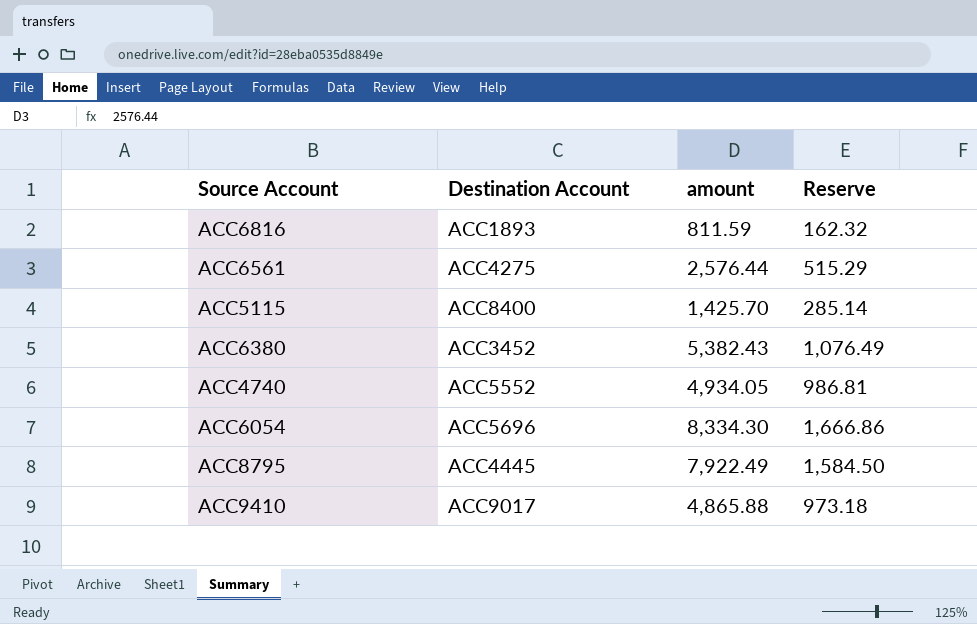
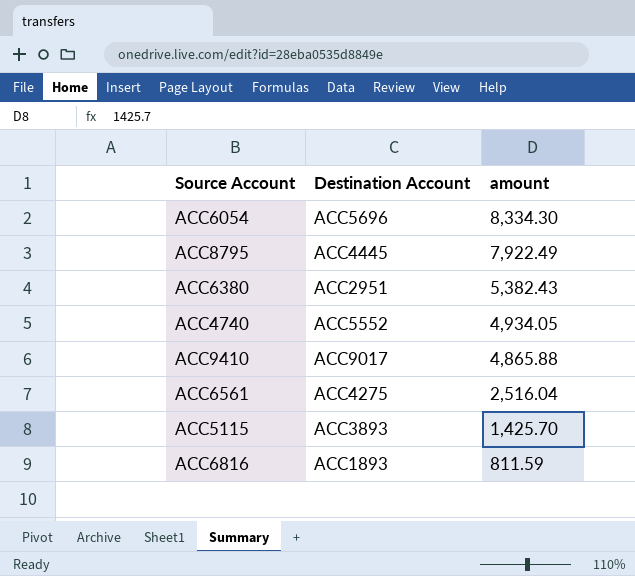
row order: none -> amount descending
column Reserve | formula: [amount] * 0.2 -> none
ACC6380 | Destination Account: ACC3452 -> ACC2951
ACC6561 | amount: 2,576.44 -> 2,516.04
ACC5115 | Destination Account: ACC8400 -> ACC3893

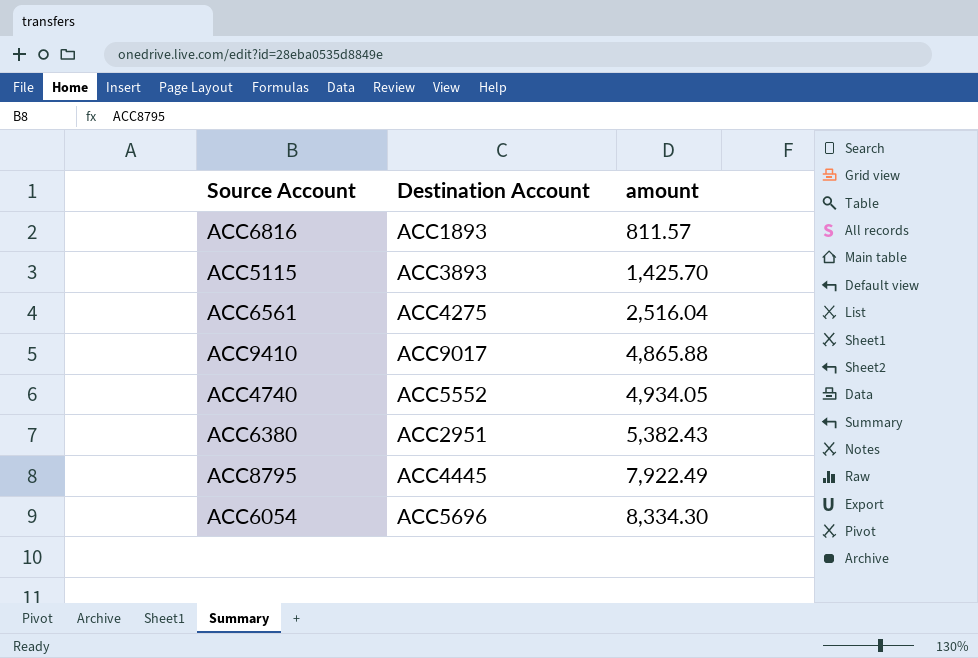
row order: amount descending -> amount ascending
ACC6816 | amount: 811.59 -> 811.57

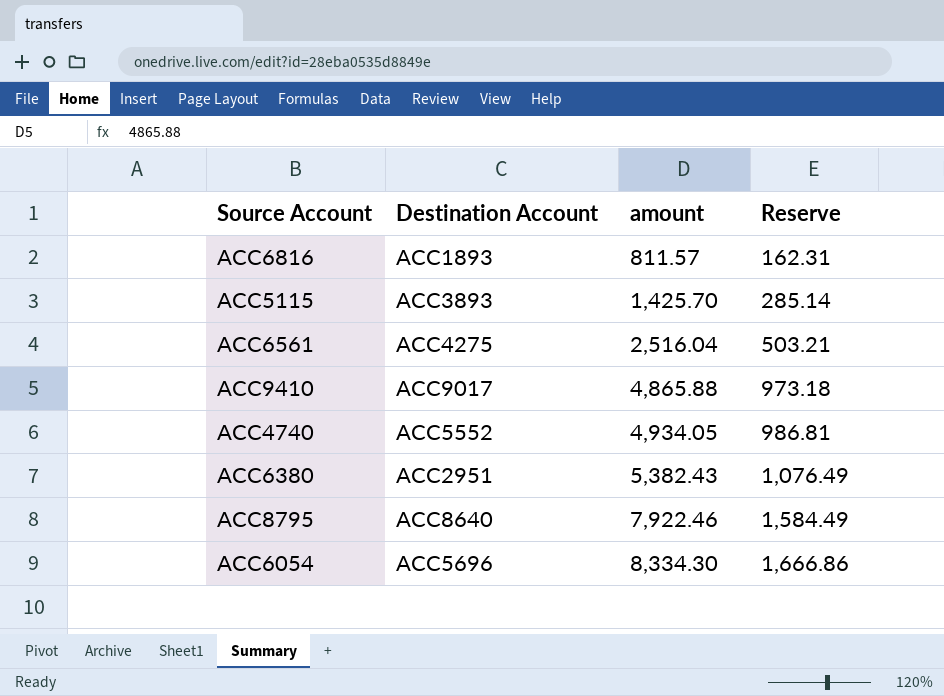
column Reserve | formula: none -> [amount] * 0.2
ACC8795 | Destination Account: ACC4445 -> ACC8640
ACC8795 | amount: 7,922.49 -> 7,922.46

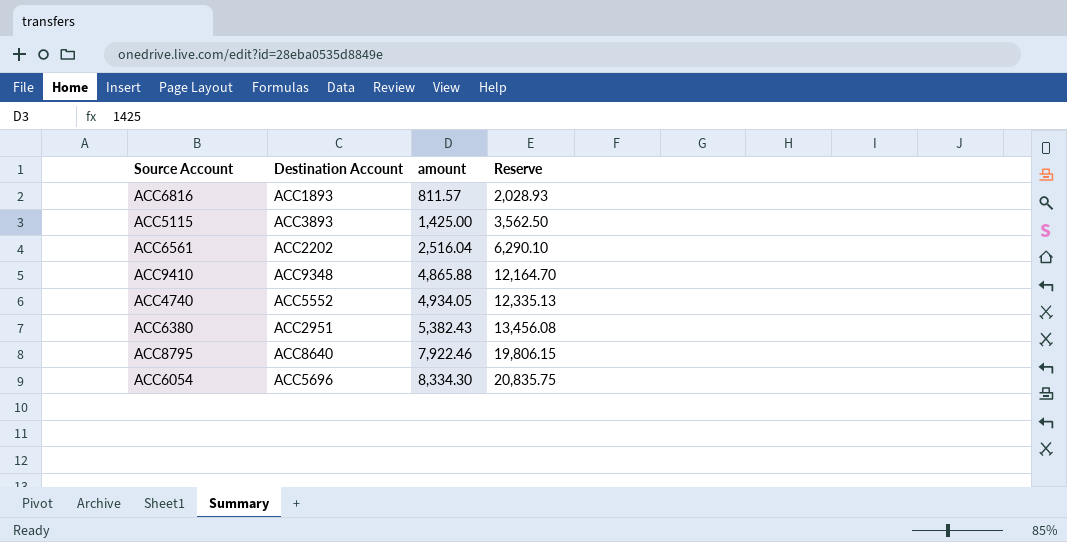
column Reserve | formula: [amount] * 0.2 -> [amount] * 2.5
ACC5115 | amount: 1,425.70 -> 1,425.00
ACC6561 | Destination Account: ACC4275 -> ACC2202
ACC9410 | Destination Account: ACC9017 -> ACC9348

